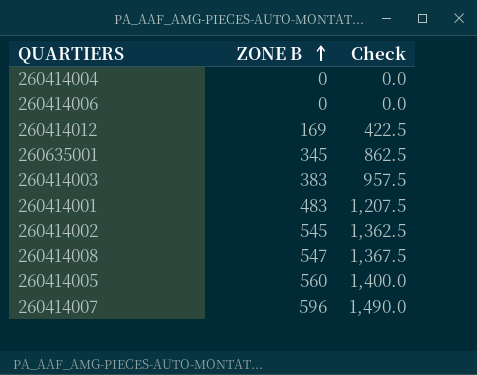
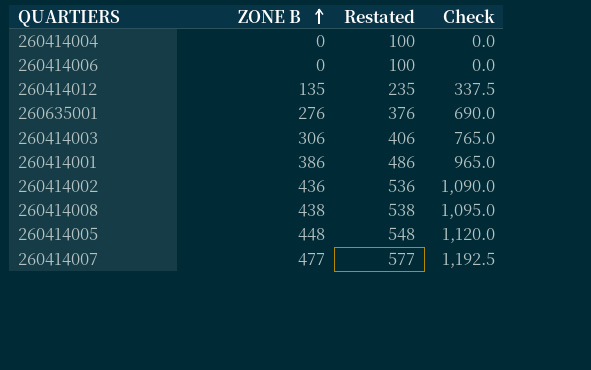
column Restated | formula: none -> [ZONE B] + 100
260414012 | ZONE B: 169 -> 135
260414012 | Check: 422.5 -> 337.5
260635001 | ZONE B: 345 -> 276
260635001 | Check: 862.5 -> 690.0
260414003 | ZONE B: 383 -> 306
260414003 | Check: 957.5 -> 765.0
260414001 | ZONE B: 483 -> 386
260414001 | Check: 1,207.5 -> 965.0
260414002 | ZONE B: 545 -> 436
260414002 | Check: 1,362.5 -> 1,090.0
260414008 | ZONE B: 547 -> 438
260414008 | Check: 1,367.5 -> 1,095.0
260414005 | ZONE B: 560 -> 448
260414005 | Check: 1,400.0 -> 1,120.0
260414007 | ZONE B: 596 -> 477
260414007 | Check: 1,490.0 -> 1,192.5

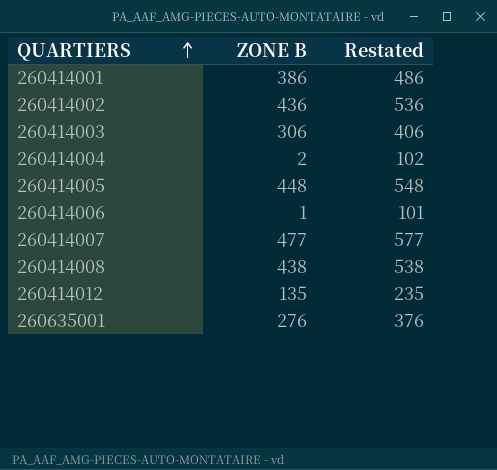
row order: ZONE B ascending -> QUARTIERS ascending
column Check | formula: [ZONE B] * 2.5 -> none
260414004 | ZONE B: 0 -> 2
260414004 | Restated: 100 -> 102
260414006 | ZONE B: 0 -> 1
260414006 | Restated: 100 -> 101

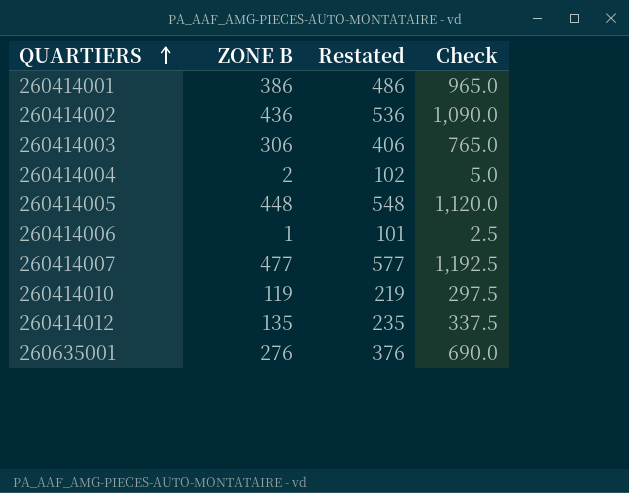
column Check | formula: none -> [ZONE B] * 2.5
row 260414008: 438 | 538 -> none
row 260414010: none -> 119 | 219 | 297.5

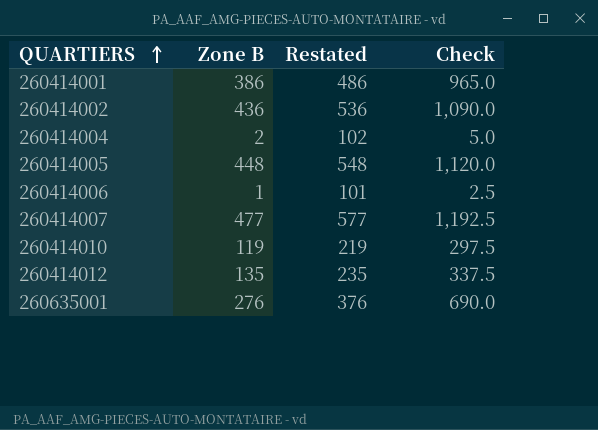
column name: ZONE B -> Zone B
row 260414003: 306 | 406 | 765.0 -> none

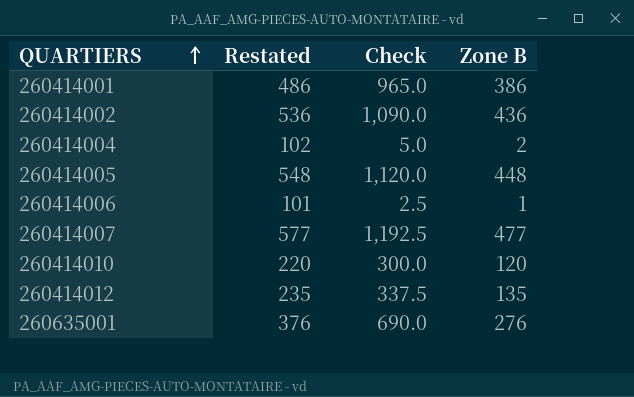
column Zone B | position: 2 -> 4
260414010 | Restated: 219 -> 220
260414010 | Check: 297.5 -> 300.0
260414010 | Zone B: 119 -> 120

